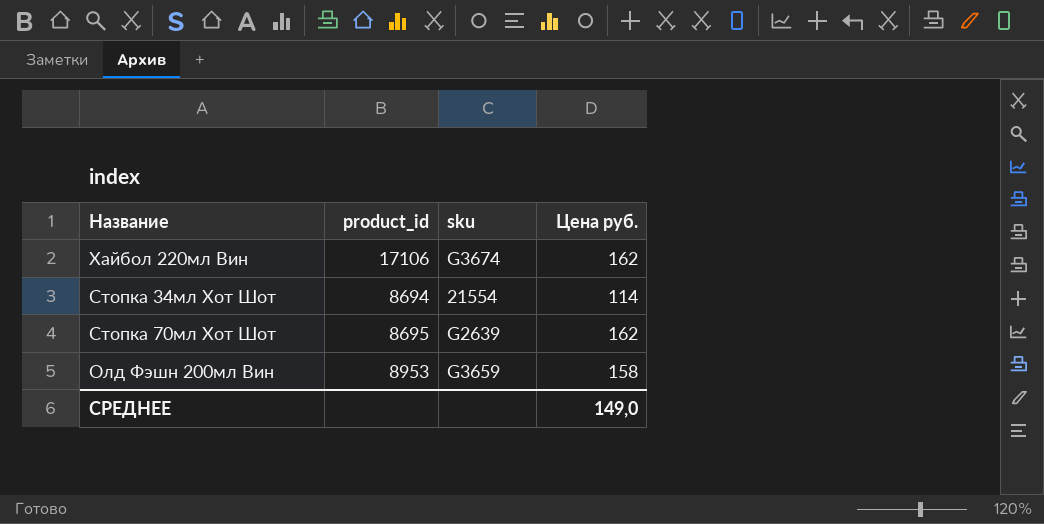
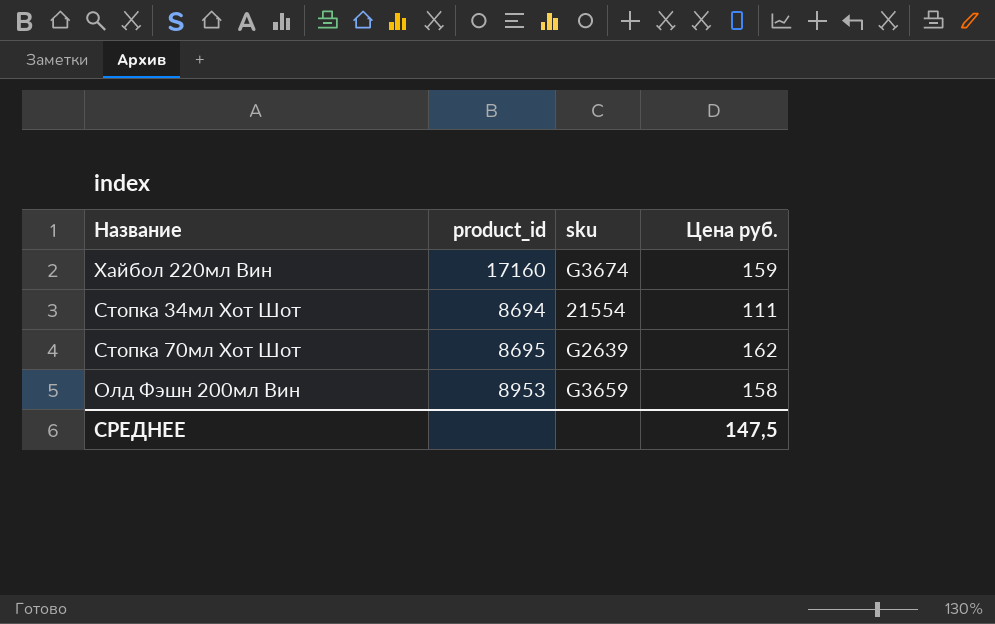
Хайбол 220мл Вин | product_id: 17106 -> 17160
Хайбол 220мл Вин | Цена руб.: 162 -> 159
Стопка 34мл Хот Шот | Цена руб.: 114 -> 111
СРЕДНЕЕ | Цена руб.: 149,0 -> 147,5

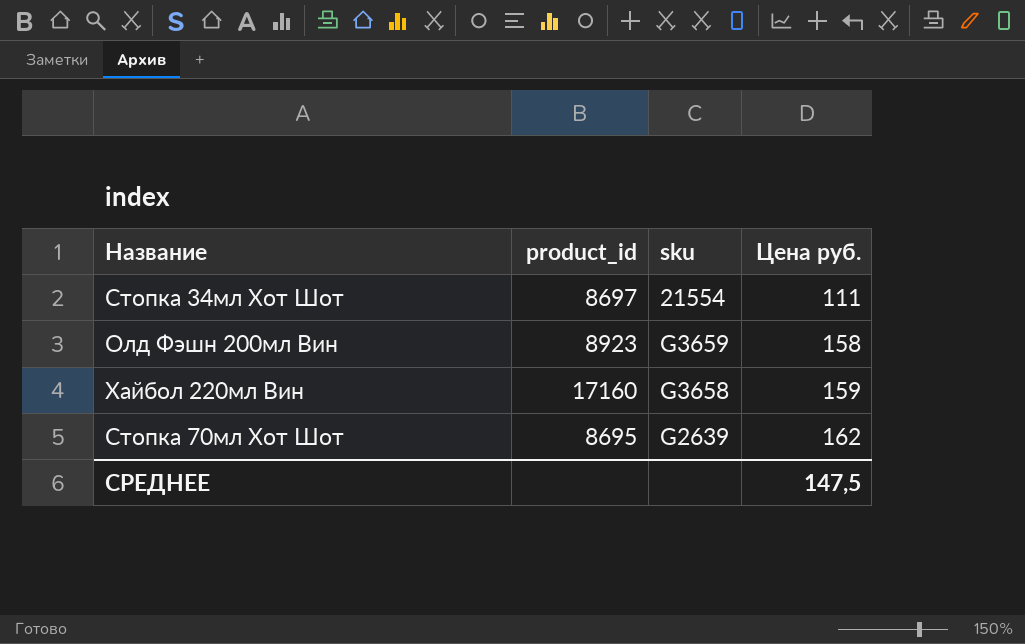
row order: none -> Цена руб. ascending
Стопка 34мл Хот Шот | product_id: 8694 -> 8697
Олд Фэшн 200мл Вин | product_id: 8953 -> 8923
Хайбол 220мл Вин | sku: G3674 -> G3658

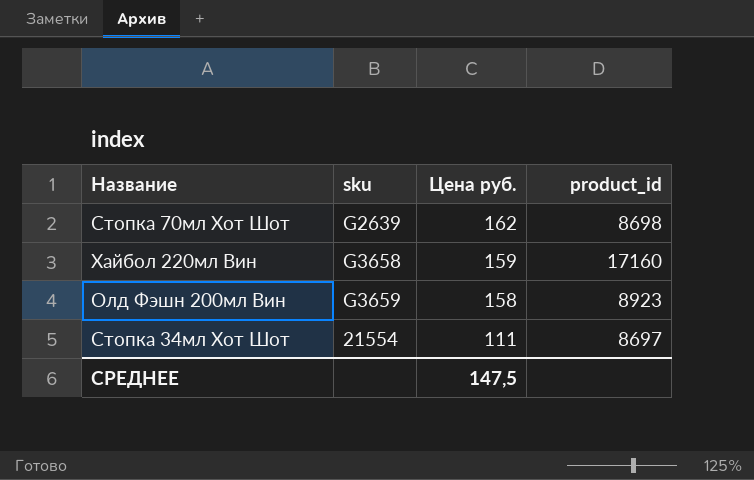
row order: Цена руб. ascending -> Цена руб. descending
column product_id | position: 2 -> 4
Стопка 70мл Хот Шот | product_id: 8695 -> 8698

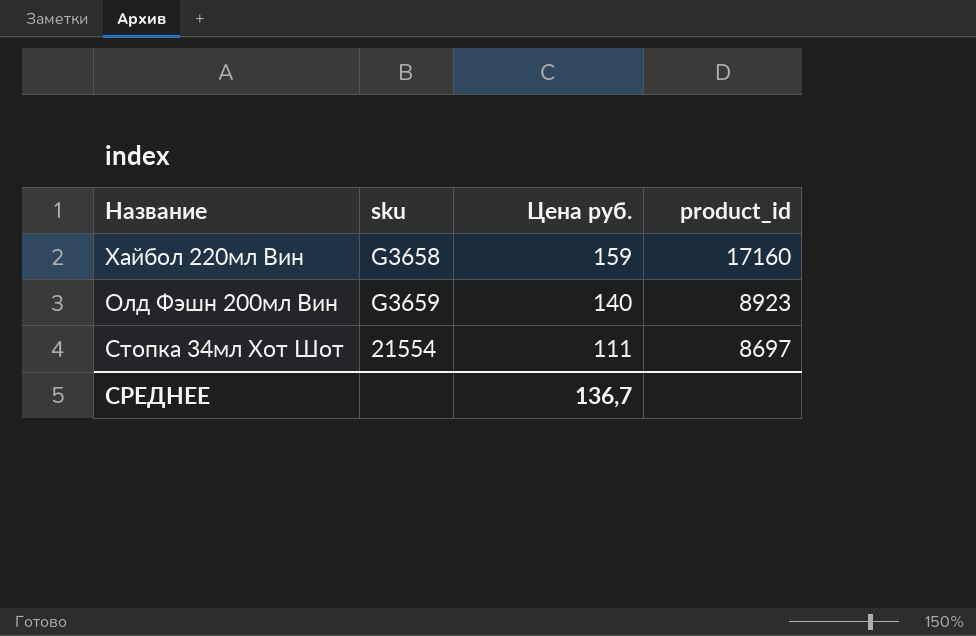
row Стопка 70мл Хот Шот: G2639 | 162 | 8698 -> none
Олд Фэшн 200мл Вин | Цена руб.: 158 -> 140
СРЕДНЕЕ | Цена руб.: 147,5 -> 136,7

